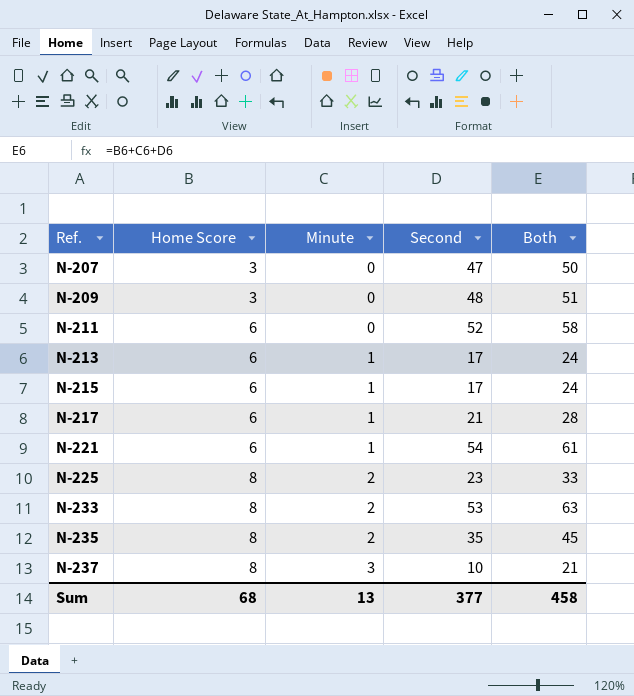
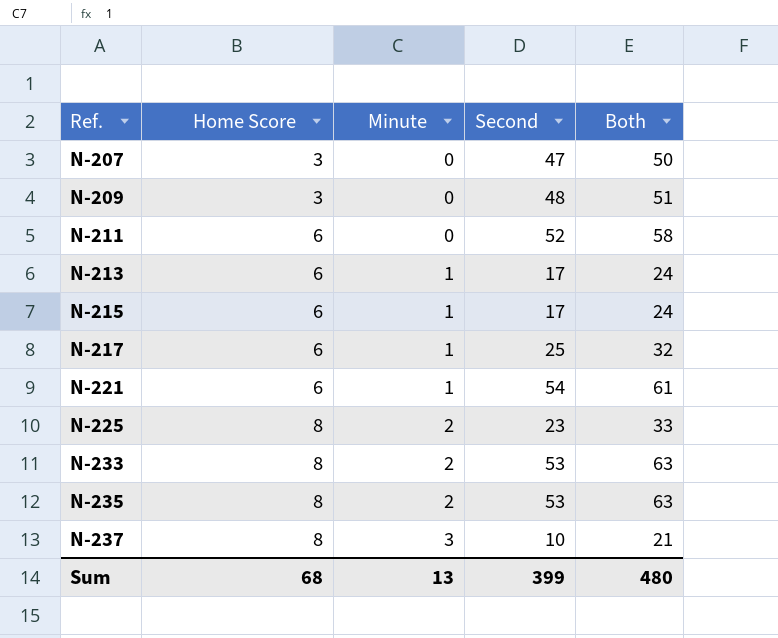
N-217 | Second: 21 -> 25
N-217 | Both: 28 -> 32
N-235 | Second: 35 -> 53
N-235 | Both: 45 -> 63
Sum | Second: 377 -> 399
Sum | Both: 458 -> 480

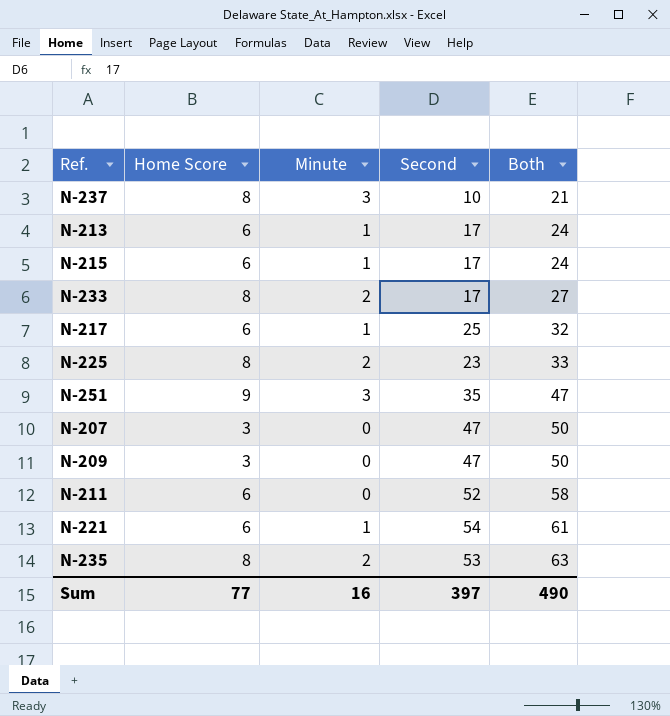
row order: Ref. ascending -> Both ascending
N-233 | Second: 53 -> 17
N-233 | Both: 63 -> 27
row N-251: none -> 9 | 3 | 35 | 47
N-209 | Second: 48 -> 47
N-209 | Both: 51 -> 50
Sum | Home Score: 68 -> 77
Sum | Minute: 13 -> 16
Sum | Second: 399 -> 397
Sum | Both: 480 -> 490

